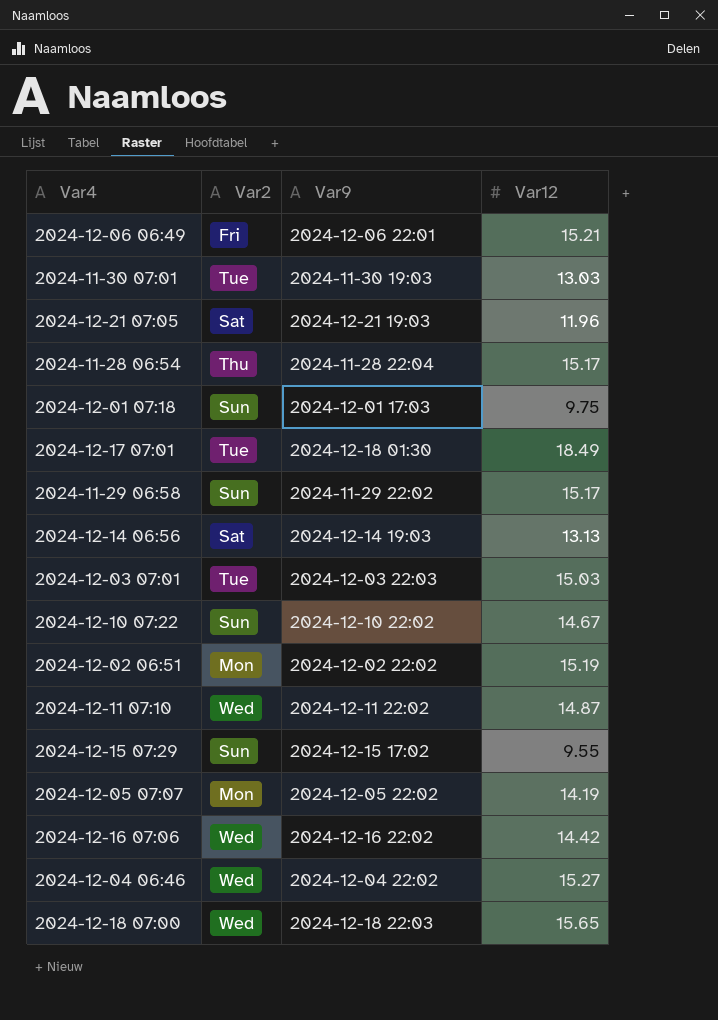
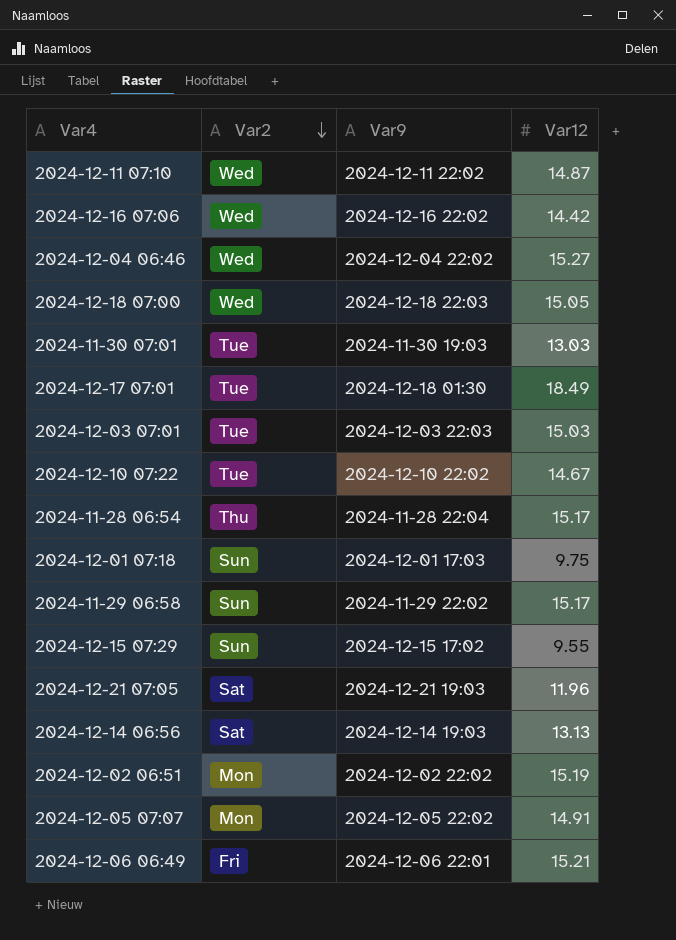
row order: none -> Var2 descending
2024-12-18 07:00 | Var12: 15.65 -> 15.05
2024-12-10 07:22 | Var2: Sun -> Tue
2024-12-05 07:07 | Var12: 14.19 -> 14.91

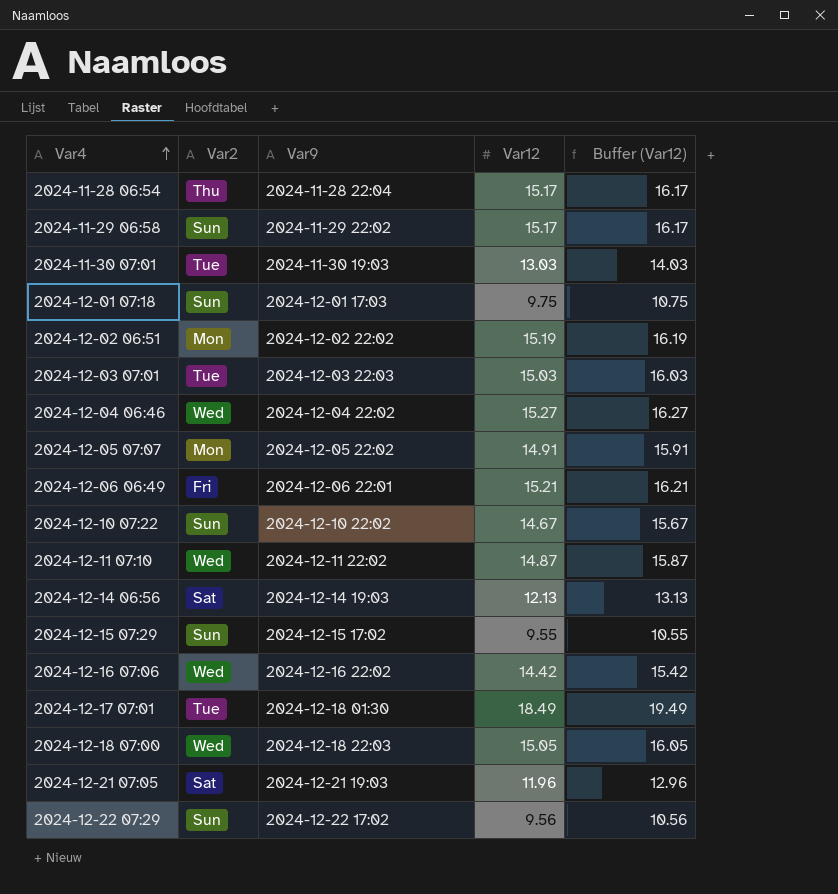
row order: Var2 descending -> Var4 ascending
column Buffer (Var12) | formula: none -> [Var12] + 1
2024-12-10 07:22 | Var2: Tue -> Sun
2024-12-14 06:56 | Var12: 13.13 -> 12.13
row 2024-12-22 07:29: none -> Sun | 2024-12-22 17:02 | 9.56 | 10.56

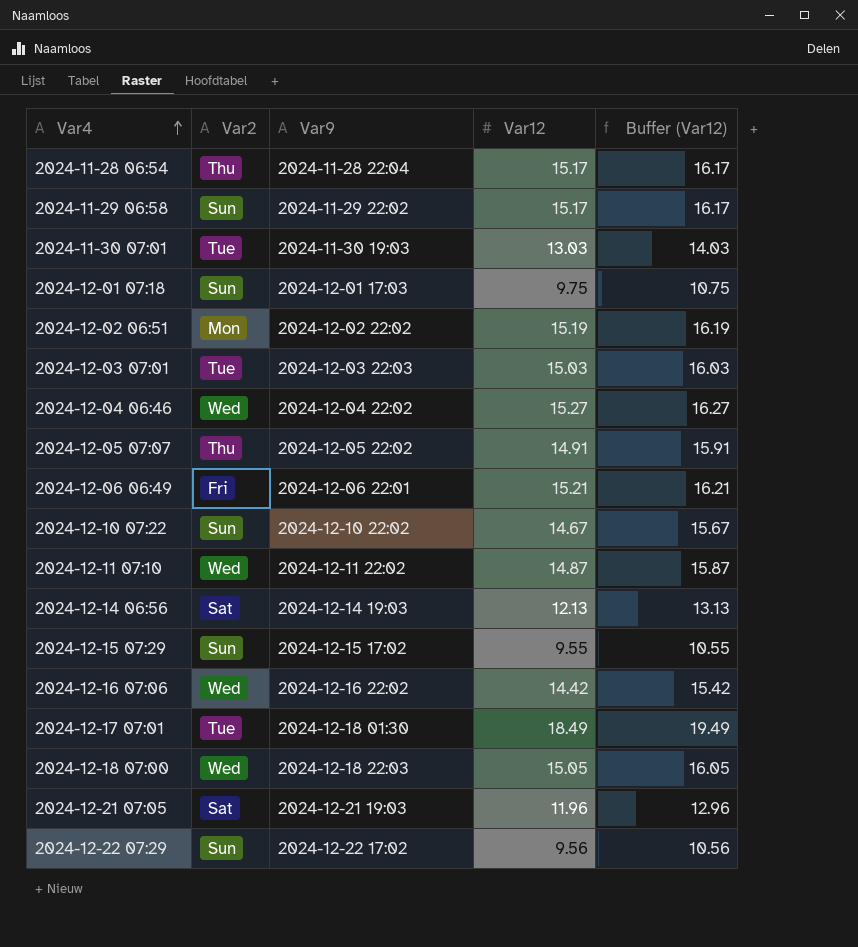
2024-12-05 07:07 | Var2: Mon -> Thu

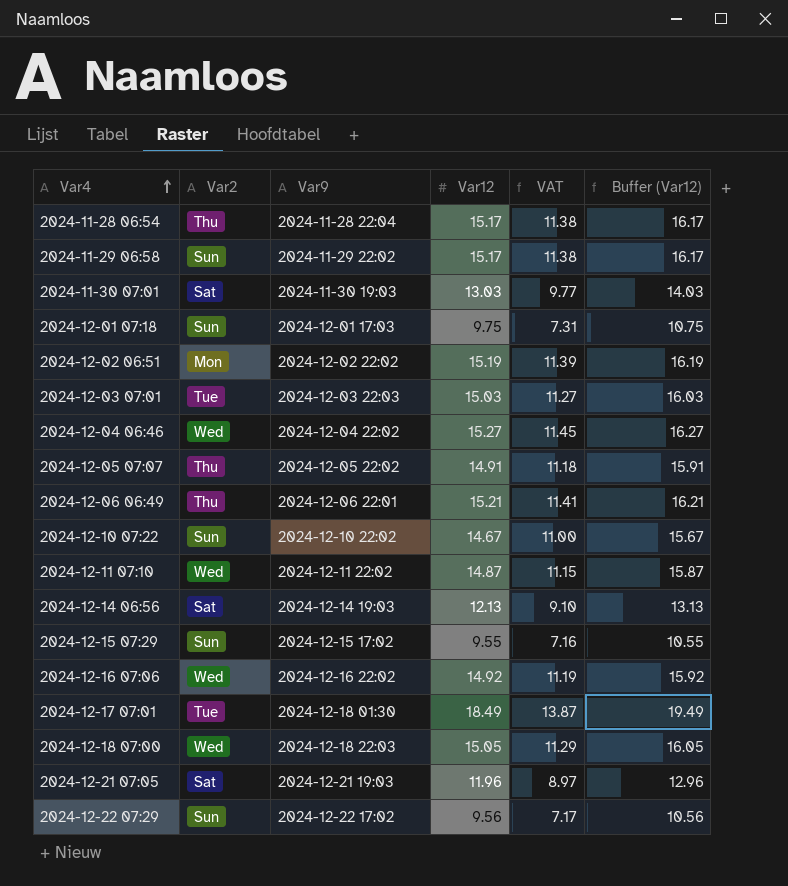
column VAT | formula: none -> [Var12] * 0.75
2024-11-30 07:01 | Var2: Tue -> Sat
2024-12-06 06:49 | Var2: Fri -> Thu
2024-12-16 07:06 | Var12: 14.42 -> 14.92
2024-12-16 07:06 | Buffer (Var12): 15.42 -> 15.92

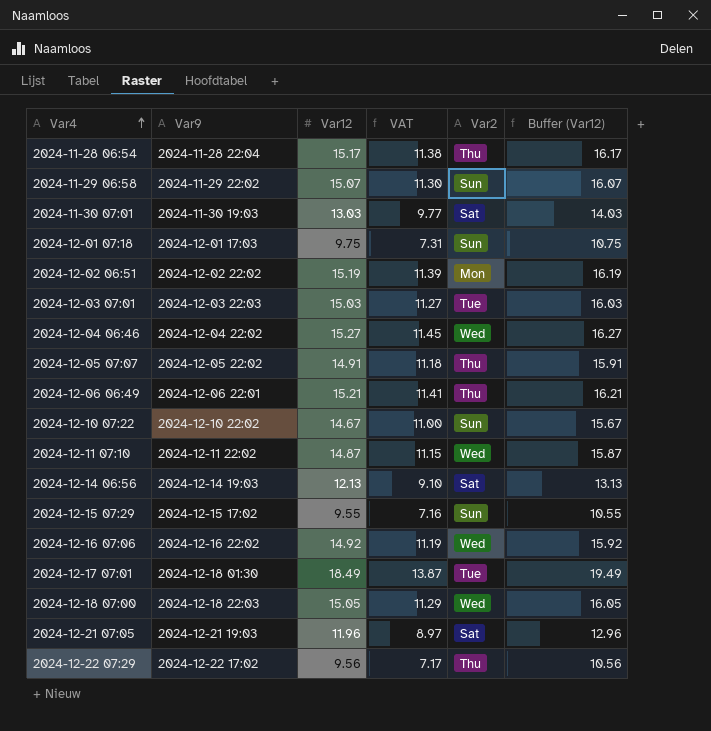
column Var2 | position: 2 -> 5
2024-11-29 06:58 | Var12: 15.17 -> 15.07
2024-11-29 06:58 | VAT: 11.38 -> 11.30
2024-11-29 06:58 | Buffer (Var12): 16.17 -> 16.07
2024-12-22 07:29 | Var2: Sun -> Thu

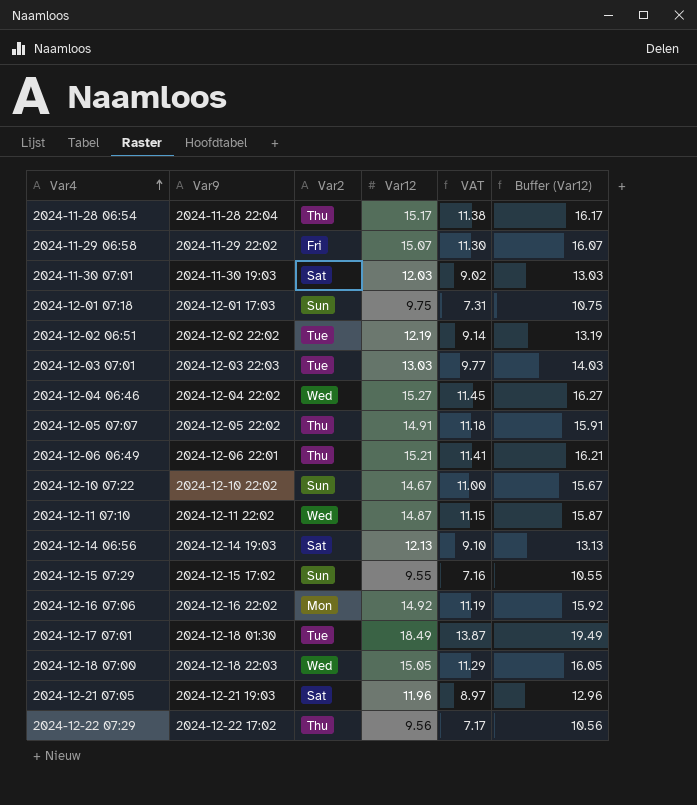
column Var2 | position: 5 -> 3
2024-11-29 06:58 | Var2: Sun -> Fri
2024-11-30 07:01 | Var12: 13.03 -> 12.03
2024-11-30 07:01 | VAT: 9.77 -> 9.02
2024-11-30 07:01 | Buffer (Var12): 14.03 -> 13.03
2024-12-02 06:51 | Var2: Mon -> Tue
2024-12-02 06:51 | Var12: 15.19 -> 12.19
2024-12-02 06:51 | VAT: 11.39 -> 9.14
2024-12-02 06:51 | Buffer (Var12): 16.19 -> 13.19
2024-12-03 07:01 | Var12: 15.03 -> 13.03
2024-12-03 07:01 | VAT: 11.27 -> 9.77
2024-12-03 07:01 | Buffer (Var12): 16.03 -> 14.03
2024-12-16 07:06 | Var2: Wed -> Mon

